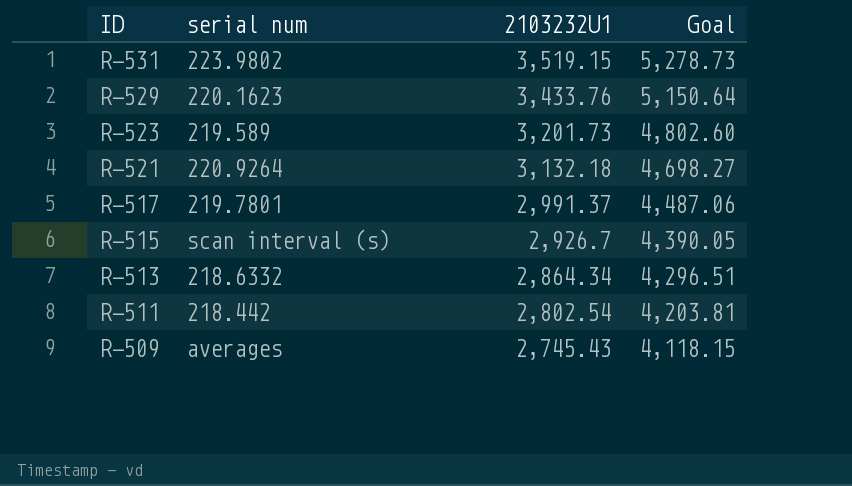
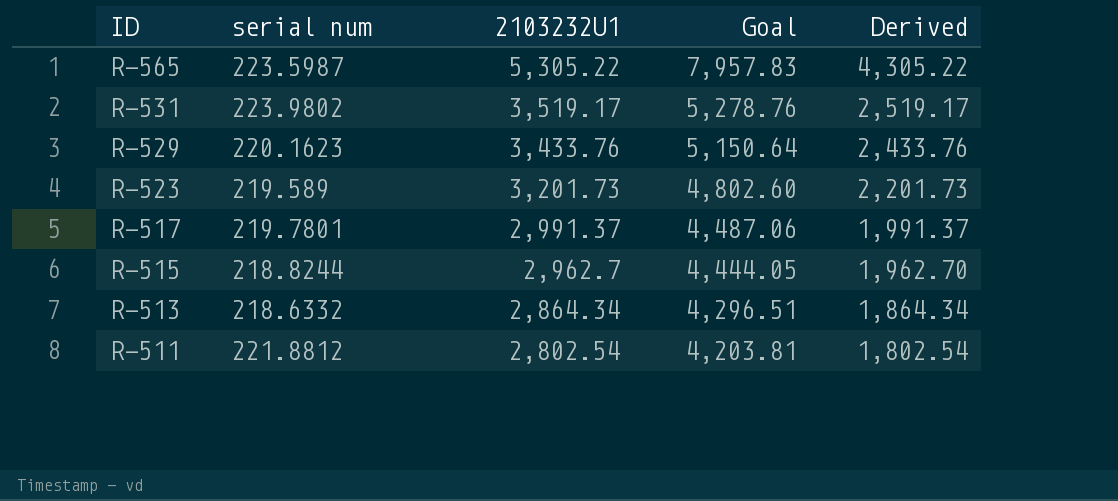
column Derived | formula: none -> [2103232U1] - 1000
row R-521: 220.9264 | 3,132.18 | 4,698.27 -> none
row R-509: averages | 2,745.43 | 4,118.15 -> none
row R-565: none -> 223.5987 | 5,305.22 | 7,957.83 | 4,305.22
R-531 | 2103232U1: 3,519.15 -> 3,519.17
R-531 | Goal: 5,278.73 -> 5,278.76
R-515 | serial num: scan interval (s) -> 218.8244
R-515 | 2103232U1: 2,926.7 -> 2,962.7
R-515 | Goal: 4,390.05 -> 4,444.05
R-511 | serial num: 218.442 -> 221.8812

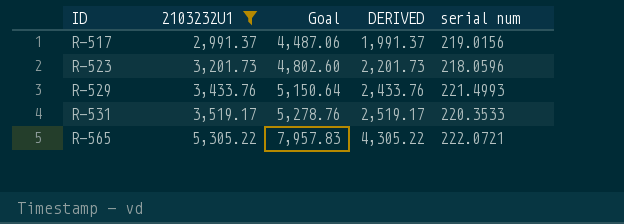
filter: none -> 2103232U1 >= 2,991.37
row order: ID descending -> ID ascending
column name: Derived -> DERIVED
column serial num | position: 2 -> 5
R-517 | serial num: 219.7801 -> 219.0156
R-523 | serial num: 219.589 -> 218.0596
R-529 | serial num: 220.1623 -> 221.4993
R-531 | serial num: 223.9802 -> 220.3533
R-565 | serial num: 223.5987 -> 222.0721

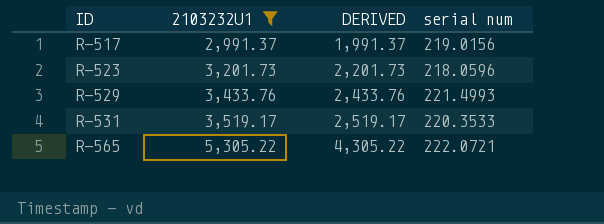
column Goal | formula: [2103232U1] * 1.5 -> none

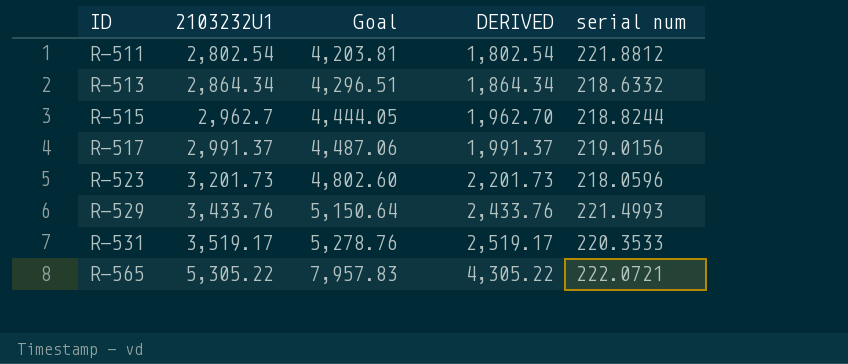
filter: 2103232U1 >= 2,991.37 -> none
column Goal | formula: none -> [2103232U1] * 1.5

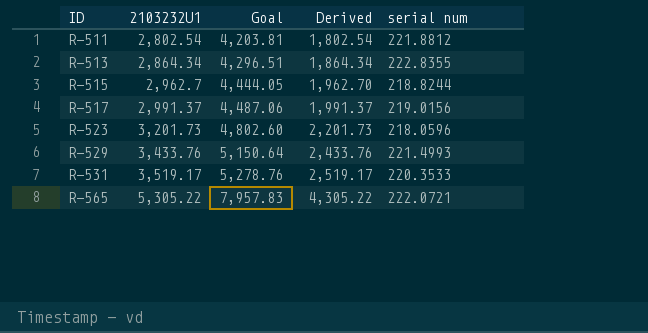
column name: DERIVED -> Derived
R-513 | serial num: 218.6332 -> 222.8355

